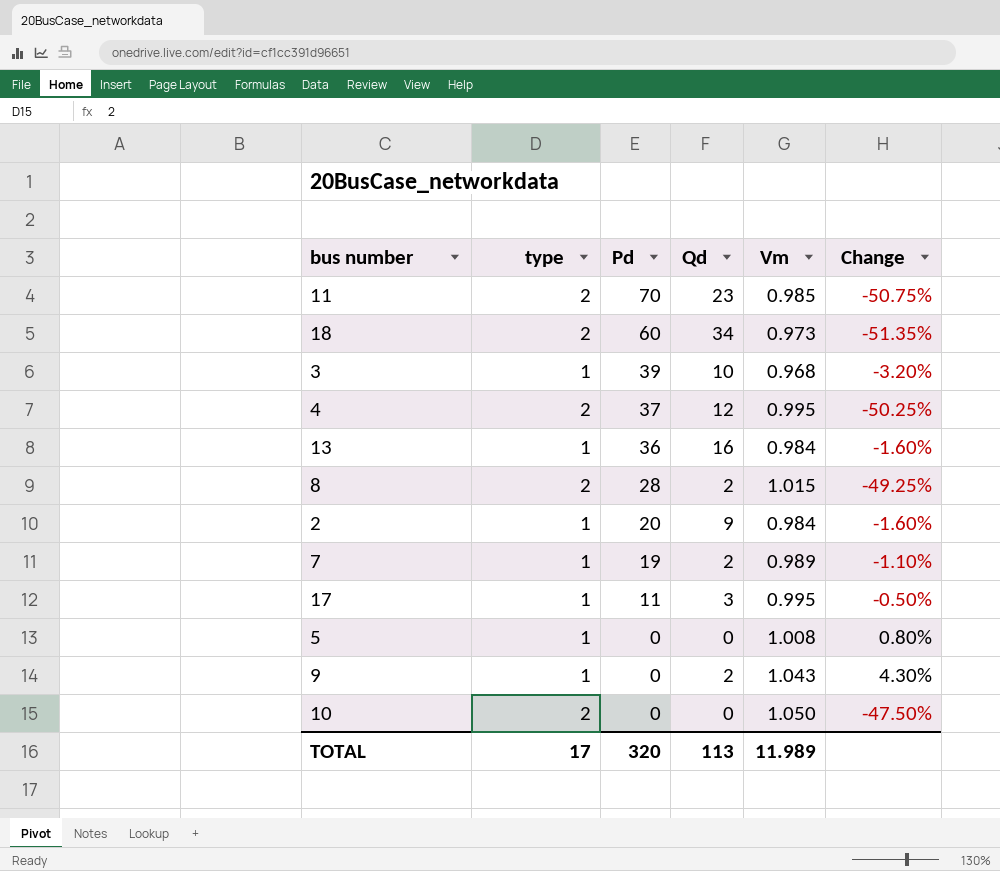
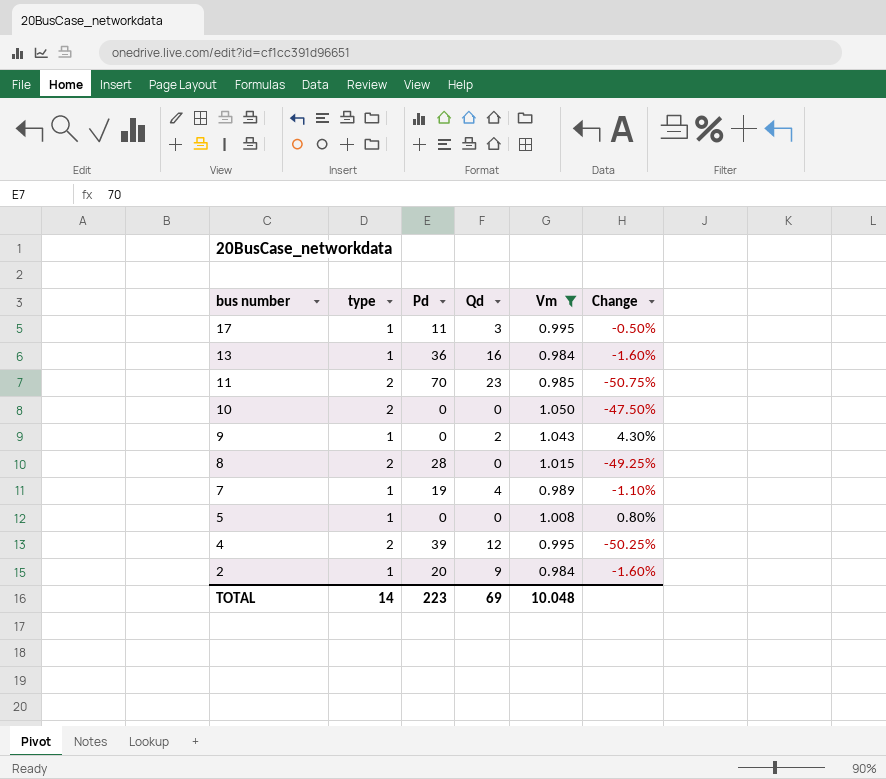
filter: none -> Vm >= 0.984
row order: Pd descending -> bus number descending
8 | Qd: 2 -> 0
7 | Qd: 2 -> 4
4 | Pd: 37 -> 39
TOTAL | type: 17 -> 14
TOTAL | Pd: 320 -> 223
TOTAL | Qd: 113 -> 69
TOTAL | Vm: 11.989 -> 10.048

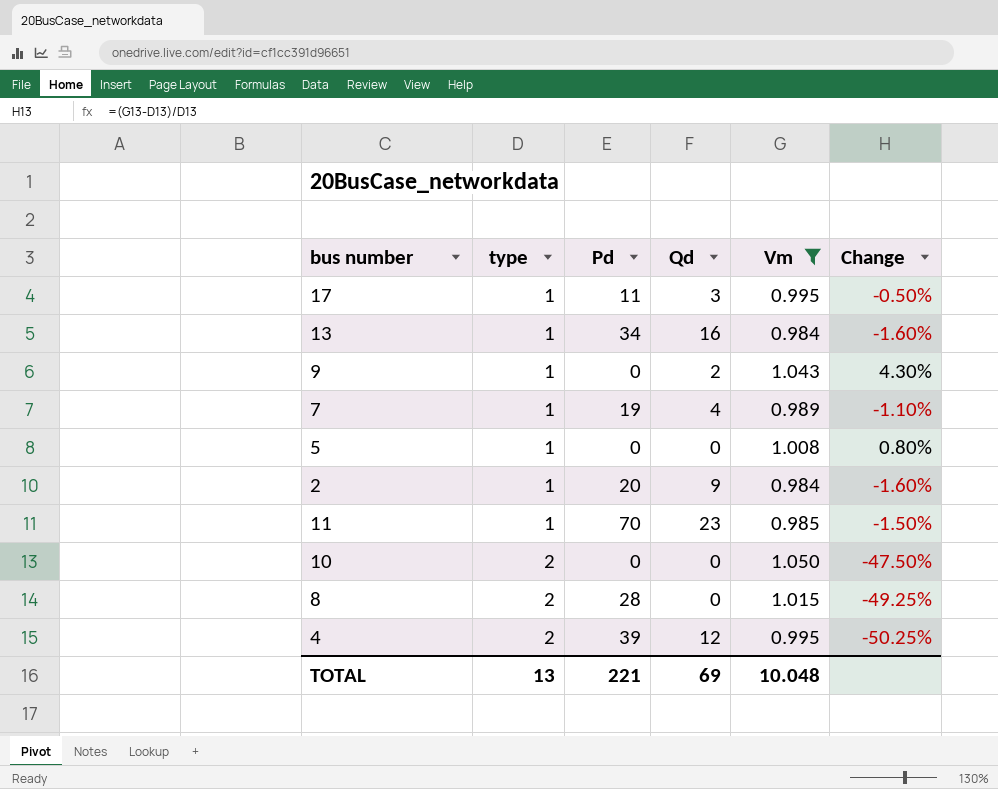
row order: bus number descending -> type ascending
13 | Pd: 36 -> 34
11 | type: 2 -> 1
11 | Change: -50.75% -> -1.50%
TOTAL | type: 14 -> 13
TOTAL | Pd: 223 -> 221

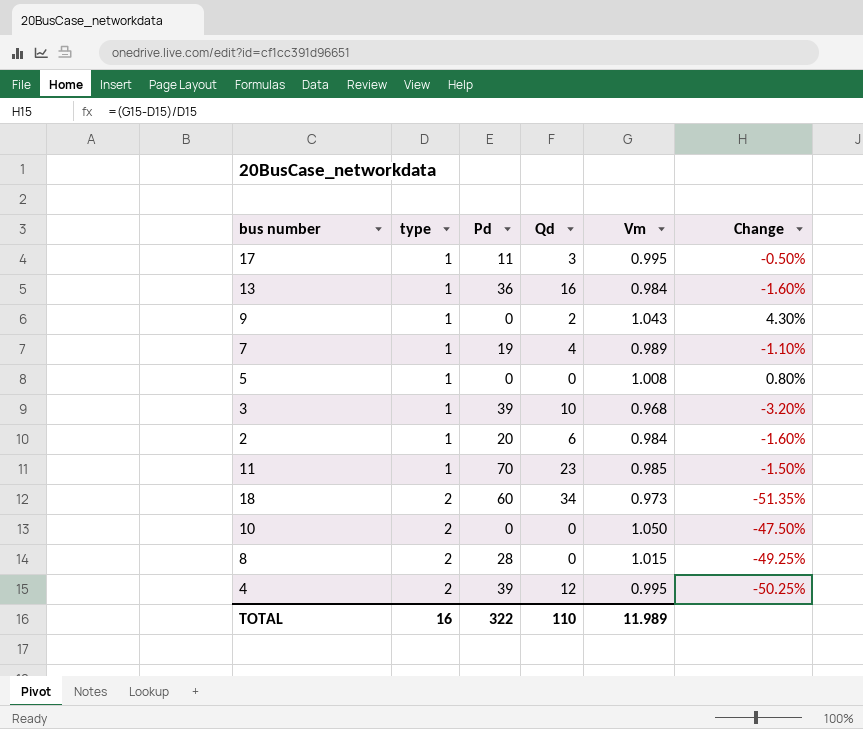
filter: Vm >= 0.984 -> none
13 | Pd: 34 -> 36
2 | Qd: 9 -> 6
TOTAL | type: 13 -> 16
TOTAL | Pd: 221 -> 322
TOTAL | Qd: 69 -> 110
TOTAL | Vm: 10.048 -> 11.989

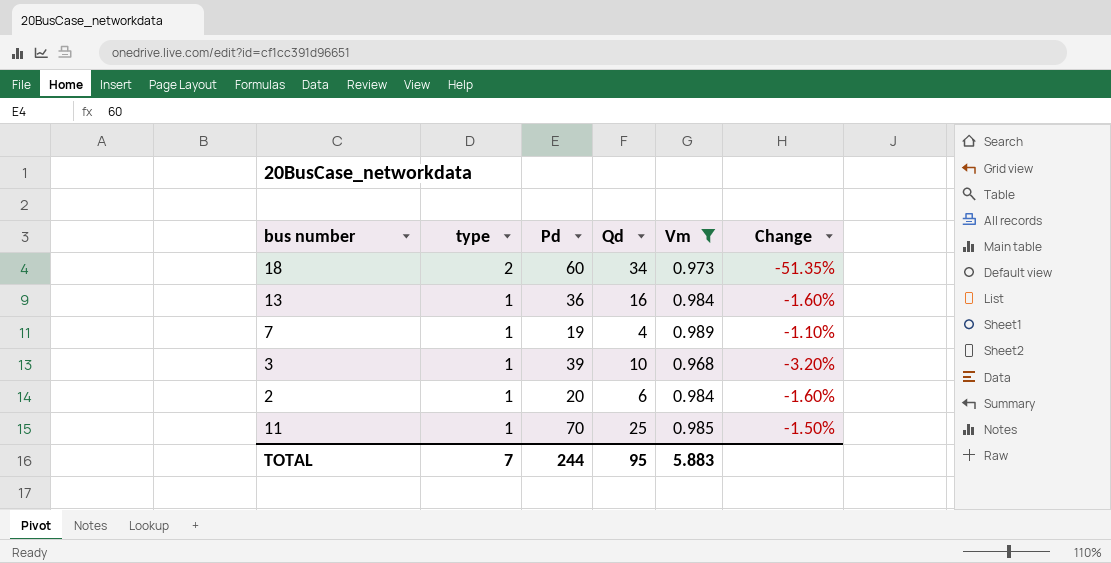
filter: none -> Vm <= 0.989
row order: type ascending -> type descending
11 | Qd: 23 -> 25
TOTAL | type: 16 -> 7
TOTAL | Pd: 322 -> 244
TOTAL | Qd: 110 -> 95
TOTAL | Vm: 11.989 -> 5.883

